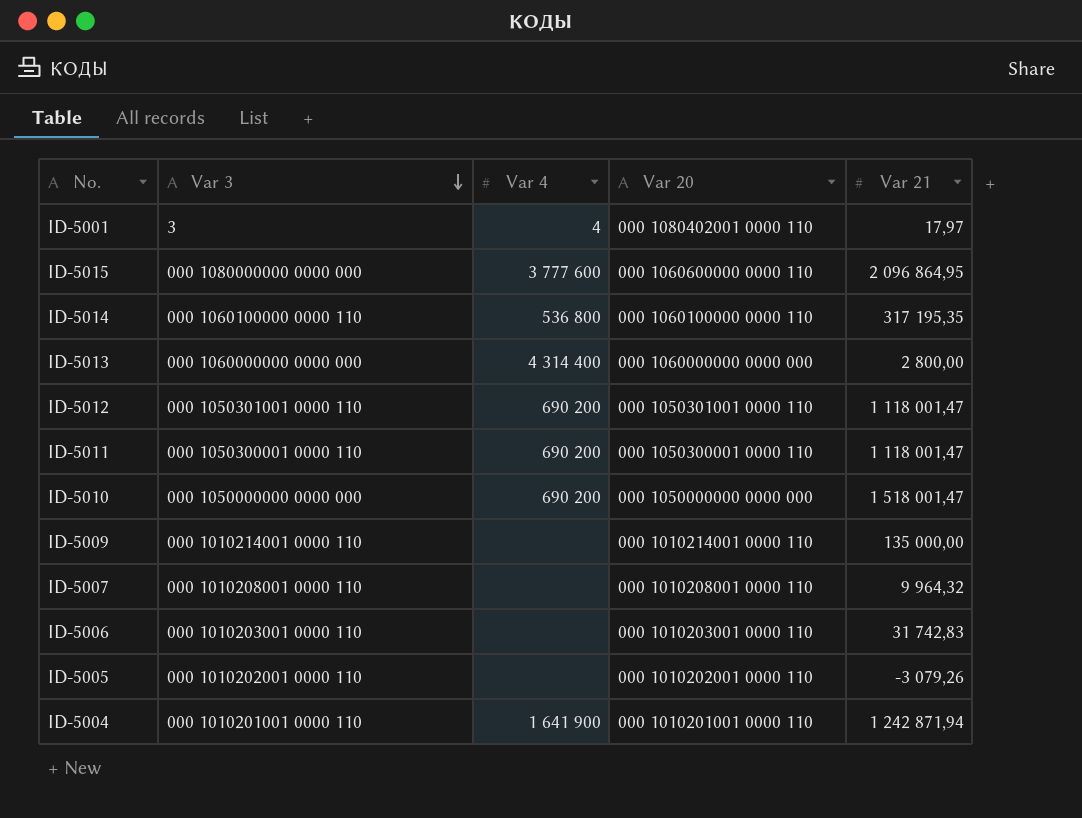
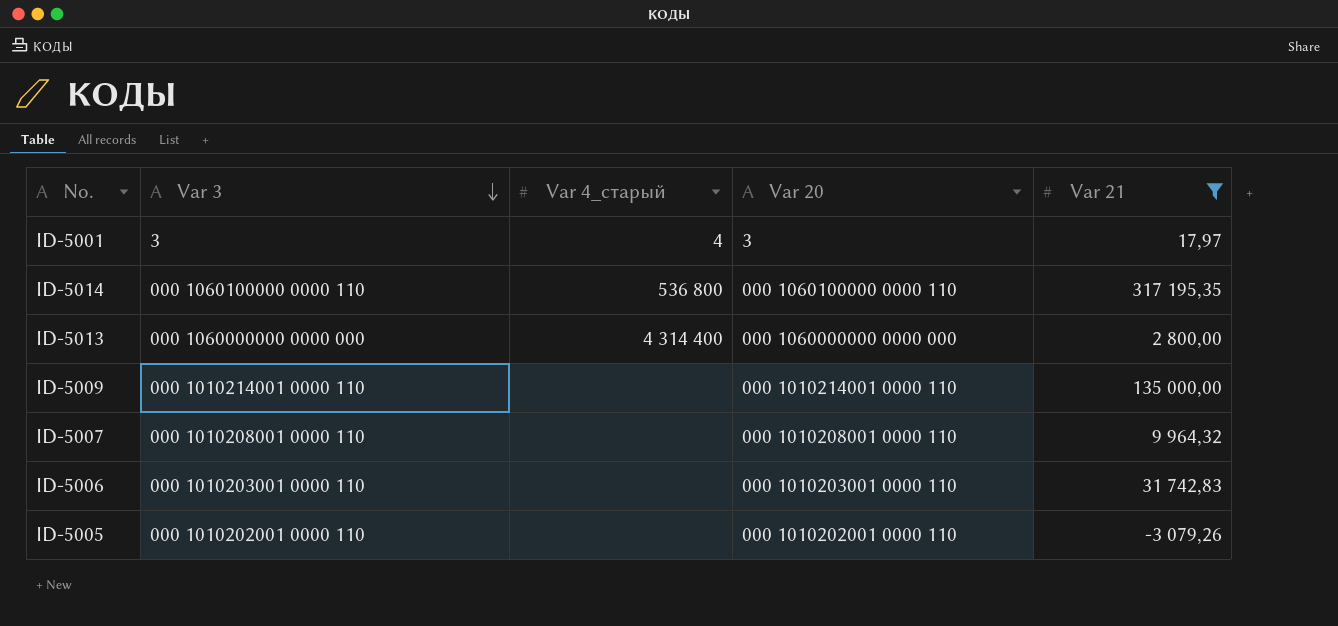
filter: none -> Var 21 <= 317 195,35
column name: Var 4 -> Var 4_старый
ID-5001 | Var 20: 000 1080402001 0000 110 -> 3

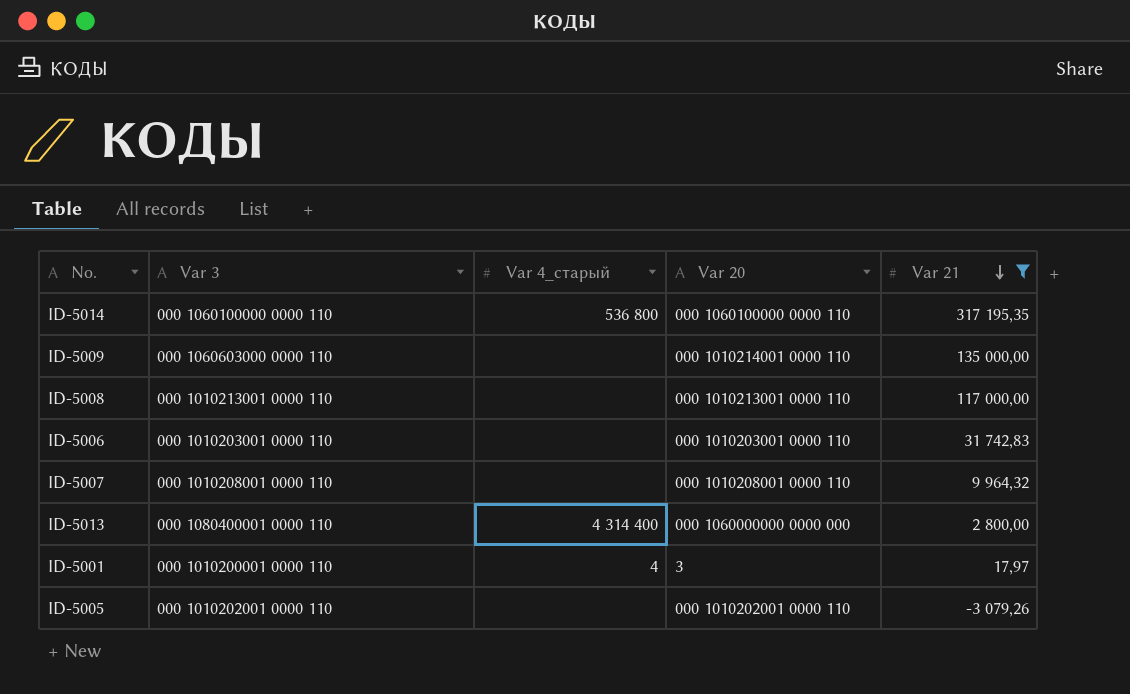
row order: Var 3 descending -> Var 21 descending
ID-5009 | Var 3: 000 1010214001 0000 110 -> 000 1060603000 0000 110
row ID-5008: none -> 000 1010213001 0000 110 | none | 000 1010213001 0000 110 | 117 000,00
ID-5013 | Var 3: 000 1060000000 0000 000 -> 000 1080400001 0000 110
ID-5001 | Var 3: 3 -> 000 1010200001 0000 110

